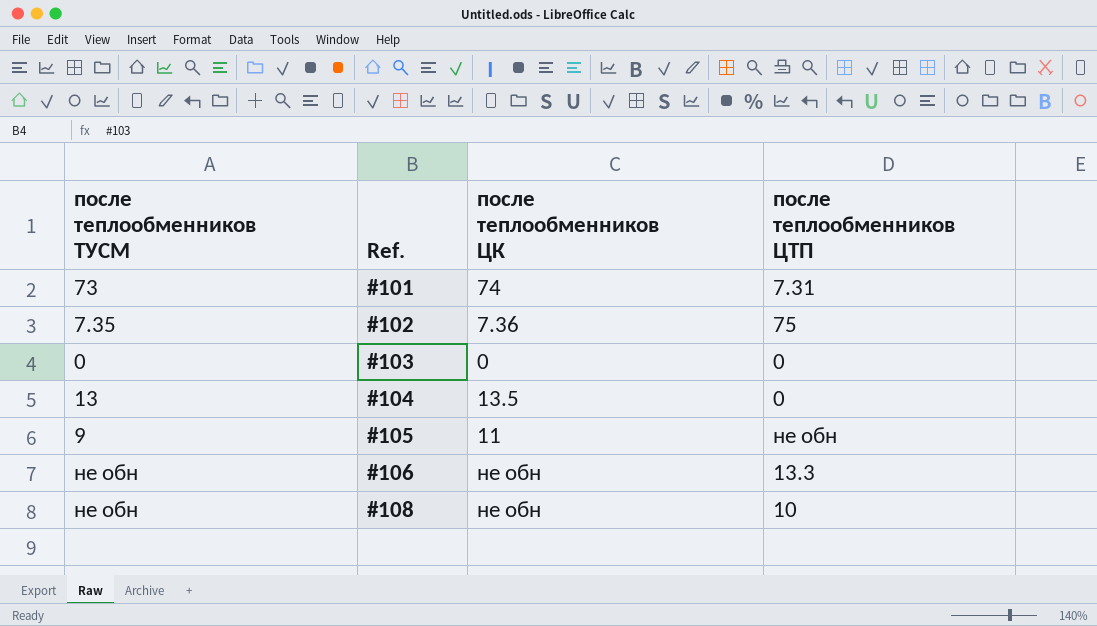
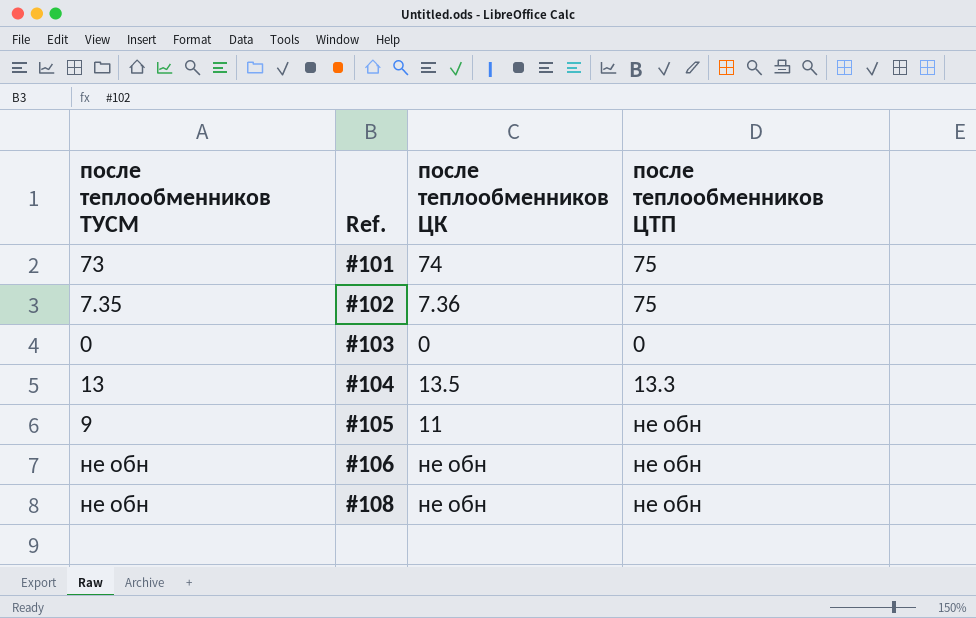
#101 | после теплообменников ЦТП: 7.31 -> 75
#104 | после теплообменников ЦТП: 0 -> 13.3
#106 | после теплообменников ЦТП: 13.3 -> не обн
#108 | после теплообменников ЦТП: 10 -> не обн

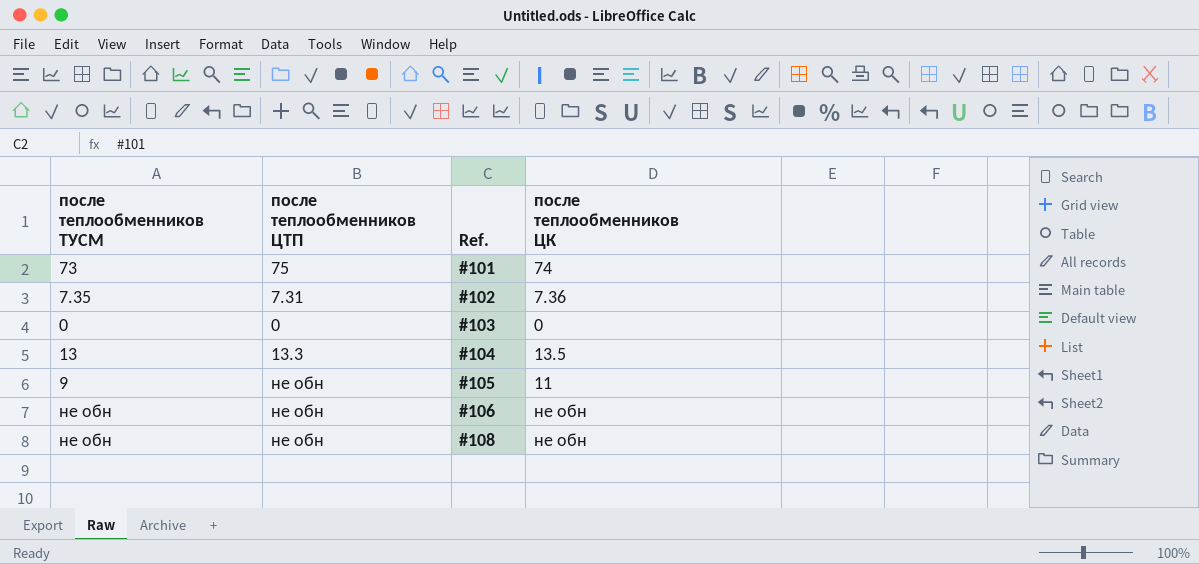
column после теплообменников ЦТП | position: 4 -> 2
#102 | после теплообменников ЦТП: 75 -> 7.31

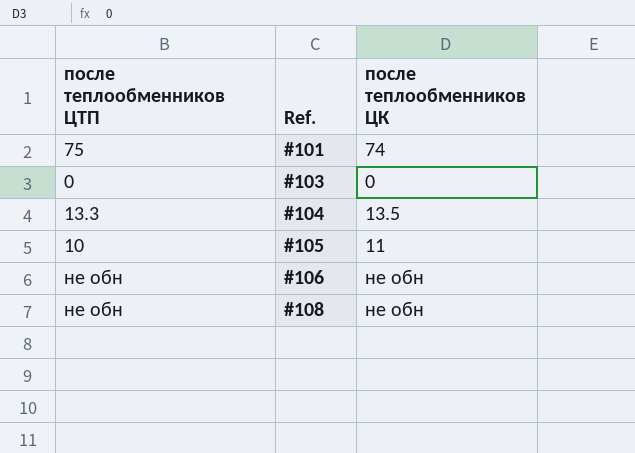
column после теплообменников ТУСМ | position: 1 -> none
row #102: 7.35 | 7.31 | 7.36 -> none
#105 | после теплообменников ЦТП: не обн -> 10

